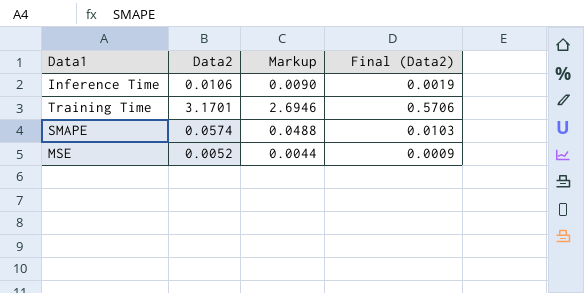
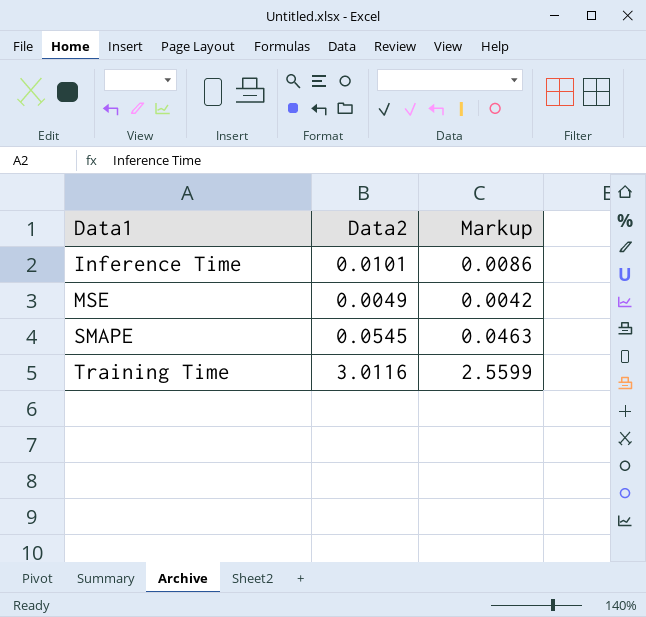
row order: none -> Data1 ascending
column Final (Data2) | formula: [Data2] * 0.18 -> none
Inference Time | Data2: 0.0106 -> 0.0101
Inference Time | Markup: 0.0090 -> 0.0086
MSE | Data2: 0.0052 -> 0.0049
MSE | Markup: 0.0044 -> 0.0042
SMAPE | Data2: 0.0574 -> 0.0545
SMAPE | Markup: 0.0488 -> 0.0463
Training Time | Data2: 3.1701 -> 3.0116
Training Time | Markup: 2.6946 -> 2.5599

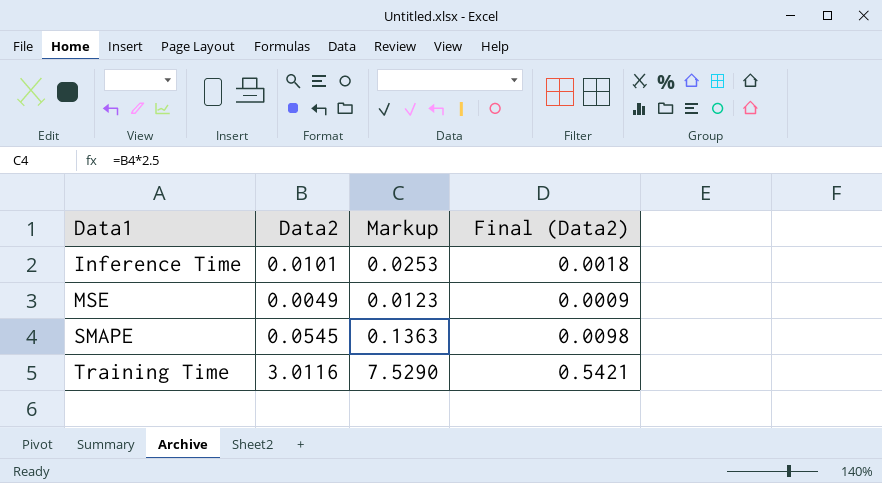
column Markup | formula: [Data2] * 0.85 -> [Data2] * 2.5
column Final (Data2) | formula: none -> [Data2] * 0.18

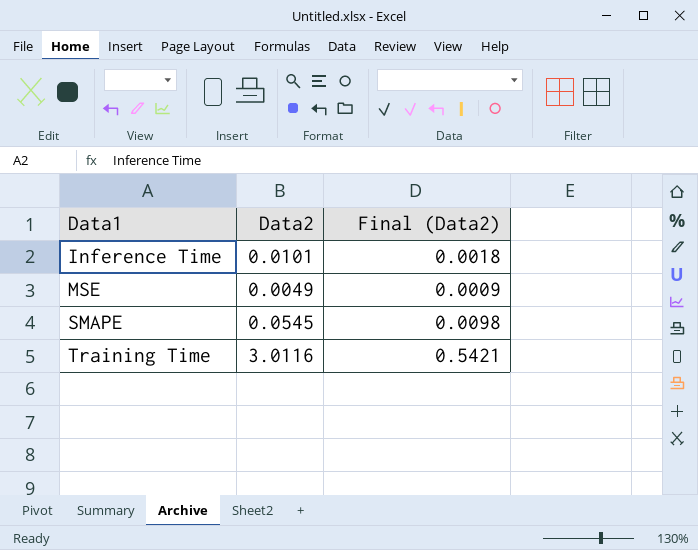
column Markup | formula: [Data2] * 2.5 -> none

